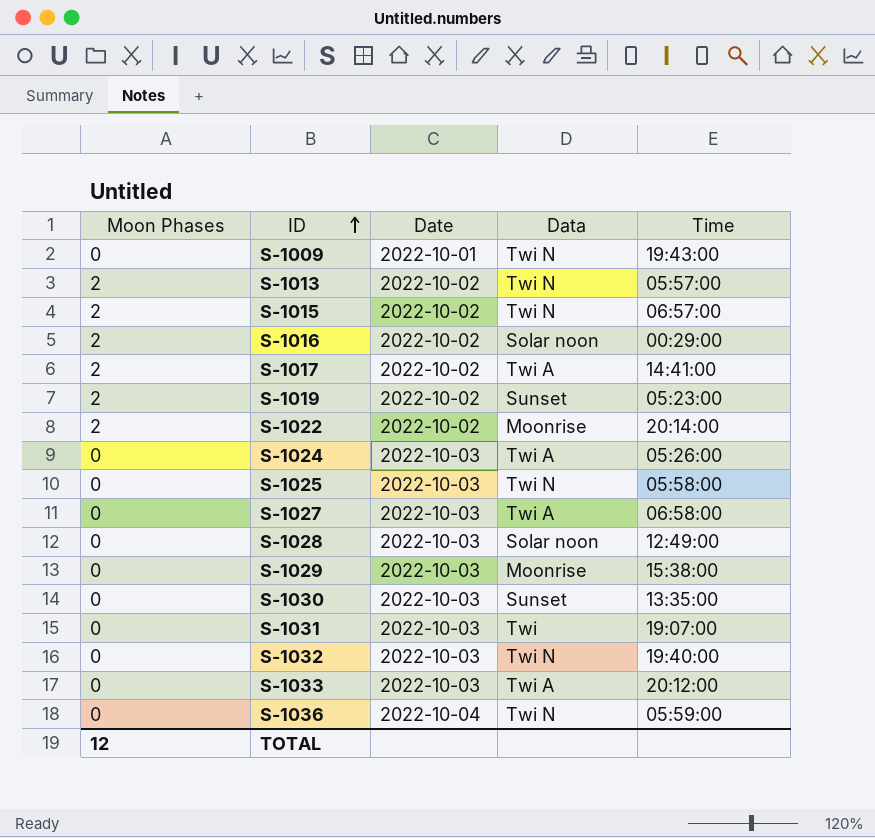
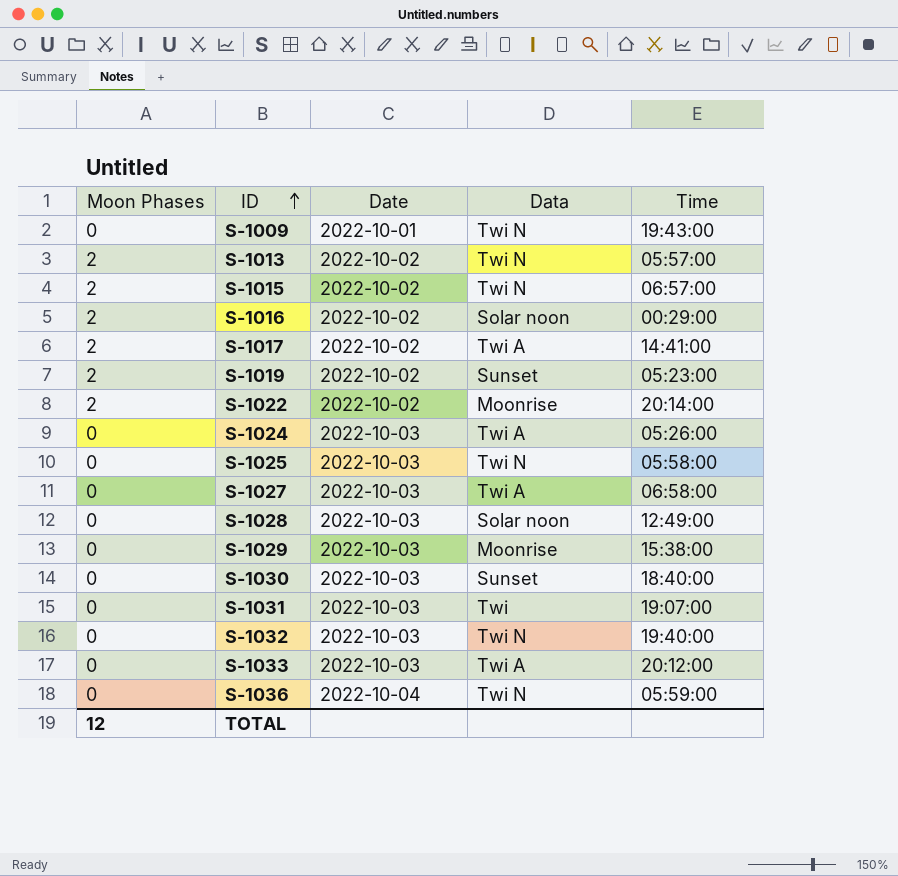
S-1030 | Time: 13:35:00 -> 18:40:00

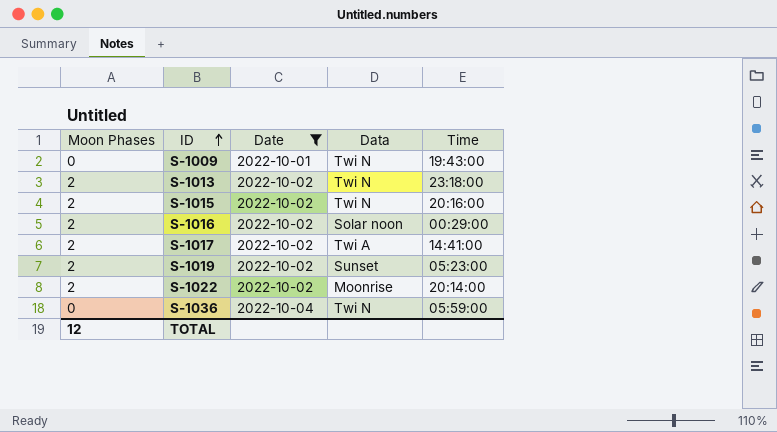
filter: none -> Date != 2022-10-03
S-1013 | Time: 05:57:00 -> 23:18:00
S-1015 | Time: 06:57:00 -> 20:16:00

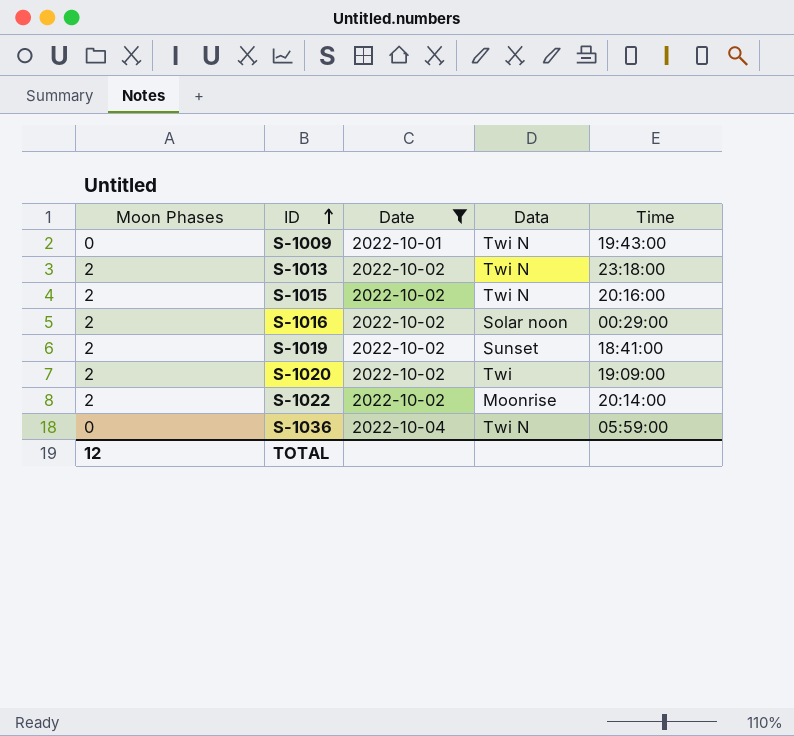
row S-1017: 2 | 2022-10-02 | Twi A | 14:41:00 -> none
S-1019 | Time: 05:23:00 -> 18:41:00
row S-1020: none -> 2 | 2022-10-02 | Twi | 19:09:00

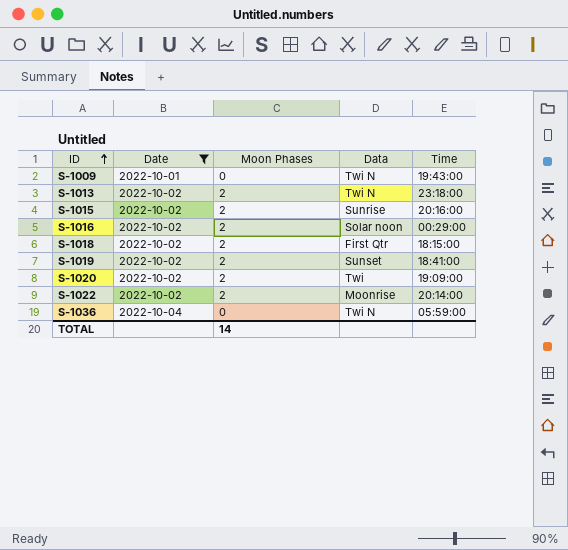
column Moon Phases | position: 1 -> 3
S-1015 | Data: Twi N -> Sunrise
row S-1018: none -> 2022-10-02 | 2 | First Qtr | 18:15:00
TOTAL | Moon Phases: 12 -> 14

